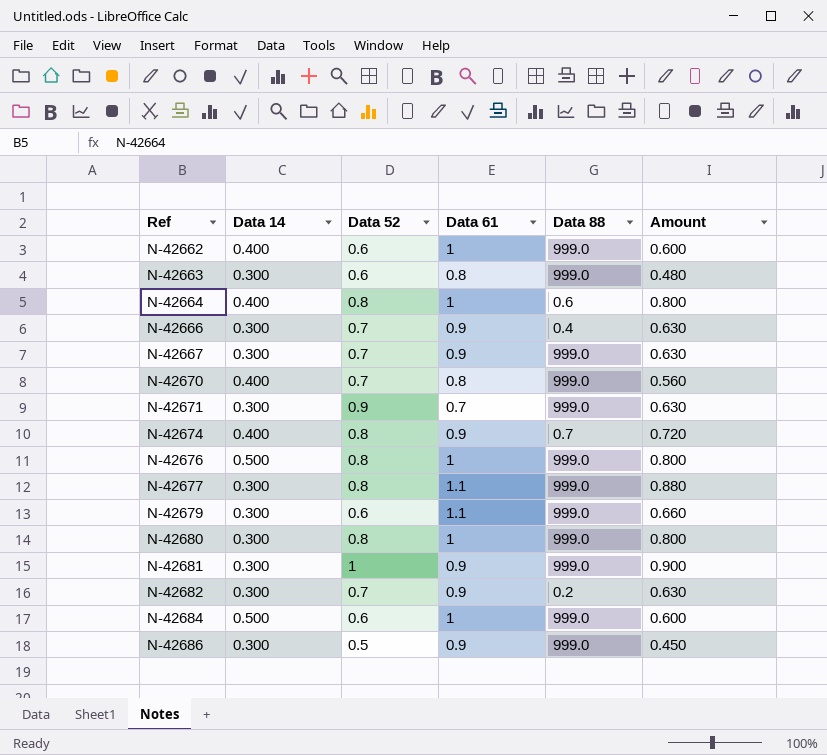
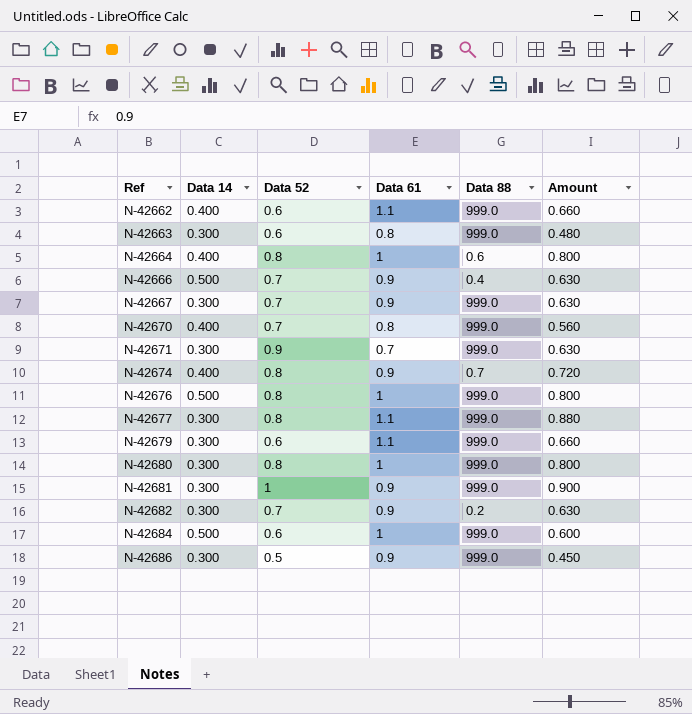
N-42662 | Data 61: 1 -> 1.1
N-42662 | Amount: 0.600 -> 0.660
N-42666 | Data 14: 0.300 -> 0.500

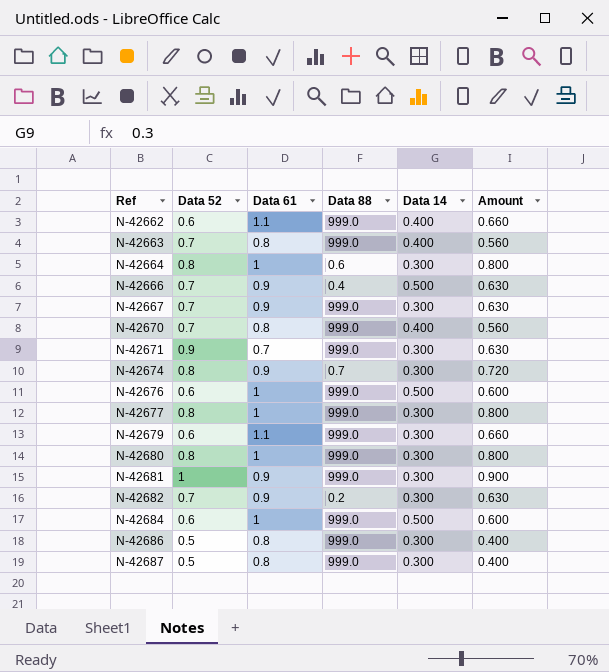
column Data 14 | position: 2 -> 5
N-42663 | Data 52: 0.6 -> 0.7
N-42663 | Data 14: 0.300 -> 0.400
N-42663 | Amount: 0.480 -> 0.560
N-42664 | Data 14: 0.400 -> 0.300
N-42674 | Data 14: 0.400 -> 0.300
N-42676 | Data 52: 0.8 -> 0.6
N-42676 | Amount: 0.800 -> 0.600
N-42677 | Data 61: 1.1 -> 1
N-42677 | Amount: 0.880 -> 0.800
N-42686 | Data 61: 0.9 -> 0.8
N-42686 | Amount: 0.450 -> 0.400
row N-42687: none -> 0.5 | 0.8 | 999.0 | 0.300 | 0.400

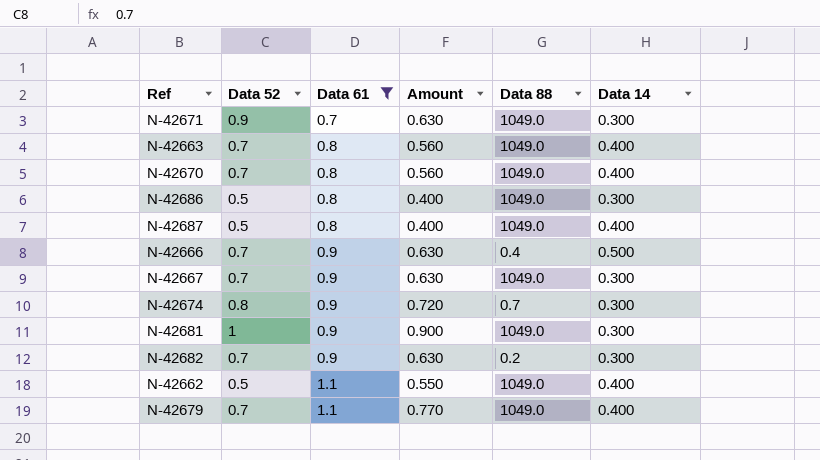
filter: none -> Data 61 != 1
row order: Ref ascending -> Data 61 ascending
column Amount | position: 6 -> 4
N-42671 | Data 88: 999.0 -> 1049.0
N-42663 | Data 88: 999.0 -> 1049.0
N-42670 | Data 88: 999.0 -> 1049.0
N-42686 | Data 88: 999.0 -> 1049.0
N-42687 | Data 88: 999.0 -> 1049.0
N-42687 | Data 14: 0.300 -> 0.400
N-42667 | Data 88: 999.0 -> 1049.0
N-42681 | Data 88: 999.0 -> 1049.0
N-42662 | Data 52: 0.6 -> 0.5
N-42662 | Amount: 0.660 -> 0.550
N-42662 | Data 88: 999.0 -> 1049.0
N-42679 | Data 52: 0.6 -> 0.7
N-42679 | Amount: 0.660 -> 0.770
N-42679 | Data 88: 999.0 -> 1049.0
N-42679 | Data 14: 0.300 -> 0.400

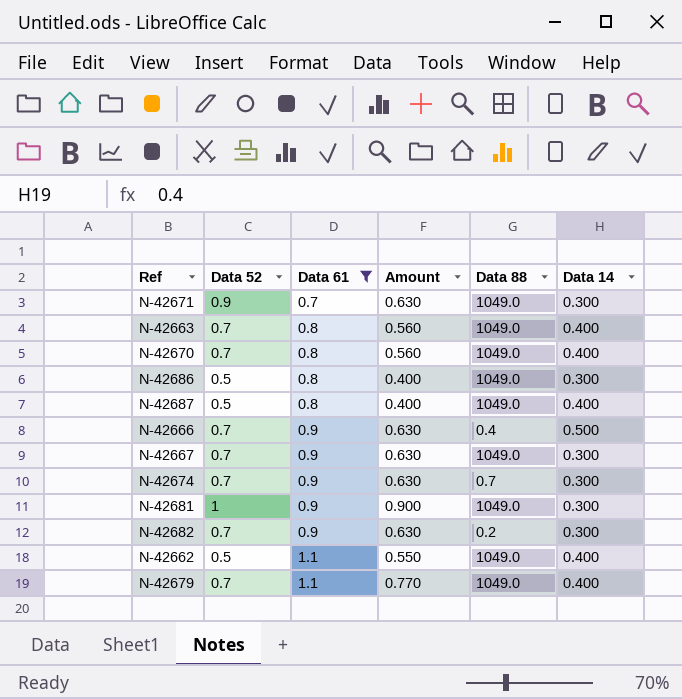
N-42674 | Data 52: 0.8 -> 0.7
N-42674 | Amount: 0.720 -> 0.630

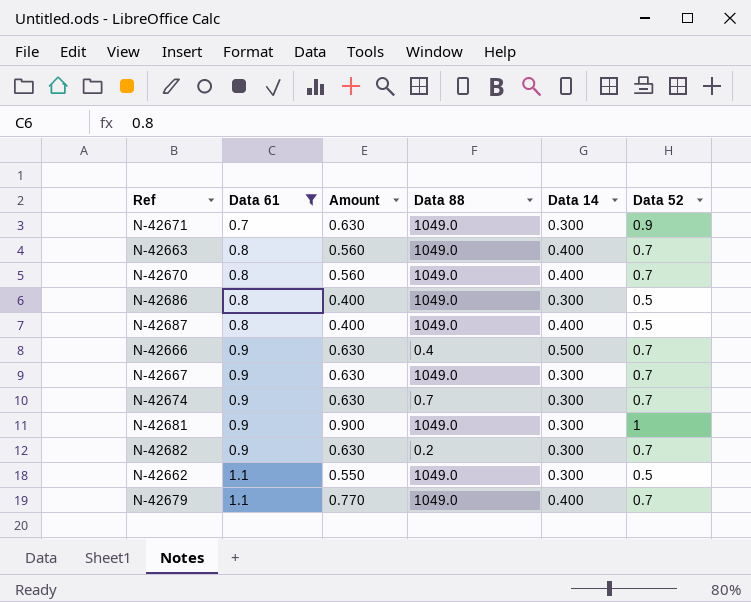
column Data 52 | position: 2 -> 6
N-42662 | Data 14: 0.400 -> 0.300

